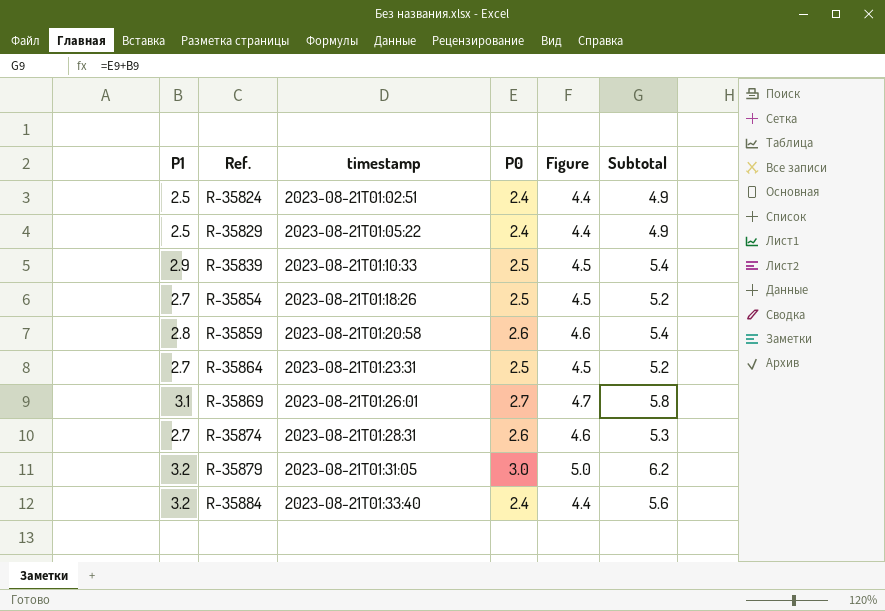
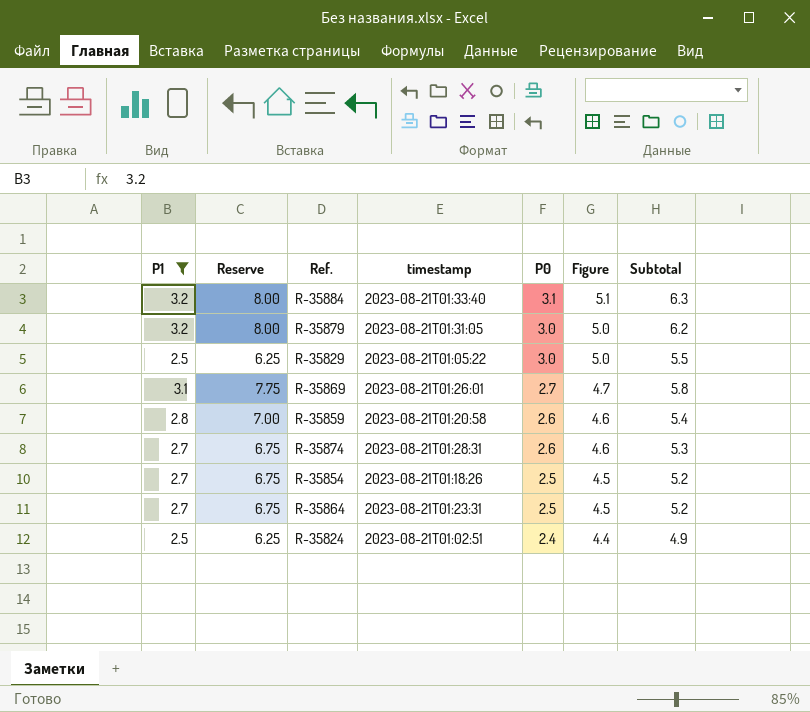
filter: none -> P1 != 2.9
row order: Ref. ascending -> P0 descending
column Reserve | formula: none -> [P1] * 2.5
R-35884 | P0: 2.4 -> 3.1
R-35884 | Figure: 4.4 -> 5.1
R-35884 | Subtotal: 5.6 -> 6.3
R-35829 | P0: 2.4 -> 3.0
R-35829 | Figure: 4.4 -> 5.0
R-35829 | Subtotal: 4.9 -> 5.5

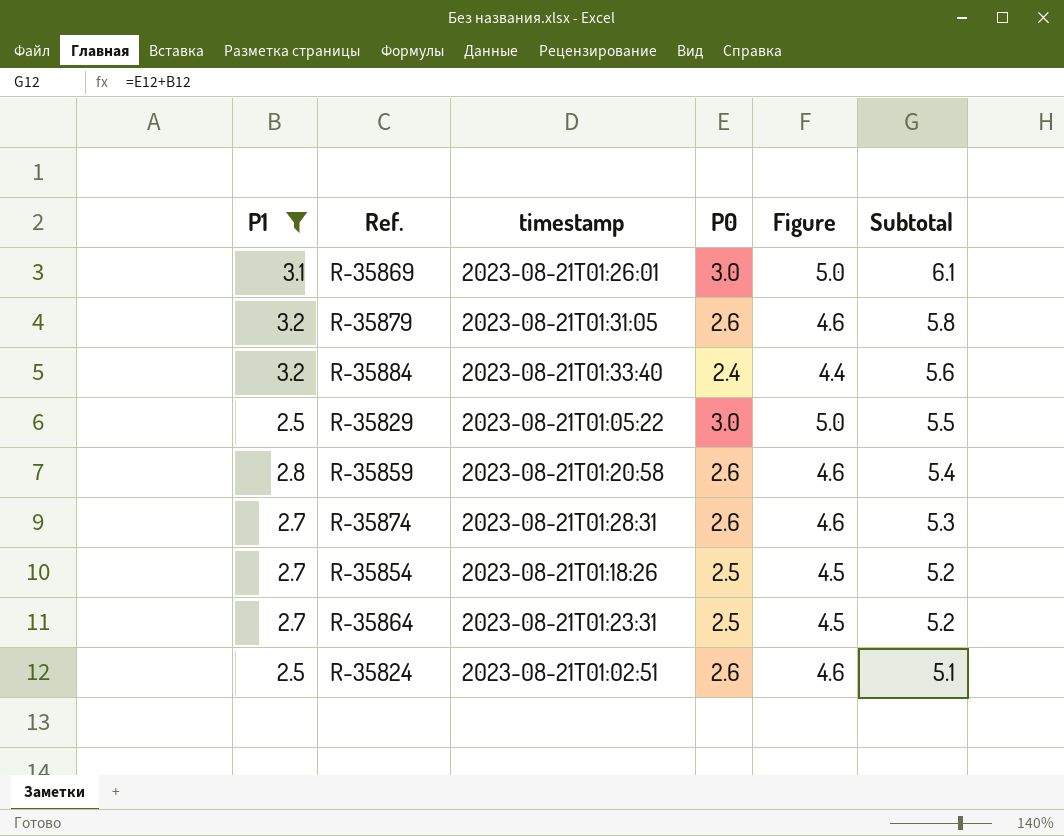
row order: P0 descending -> Subtotal descending
column Reserve | formula: [P1] * 2.5 -> none
R-35869 | P0: 2.7 -> 3.0
R-35869 | Figure: 4.7 -> 5.0
R-35869 | Subtotal: 5.8 -> 6.1
R-35879 | P0: 3.0 -> 2.6
R-35879 | Figure: 5.0 -> 4.6
R-35879 | Subtotal: 6.2 -> 5.8
R-35884 | P0: 3.1 -> 2.4
R-35884 | Figure: 5.1 -> 4.4
R-35884 | Subtotal: 6.3 -> 5.6
R-35824 | P0: 2.4 -> 2.6
R-35824 | Figure: 4.4 -> 4.6
R-35824 | Subtotal: 4.9 -> 5.1

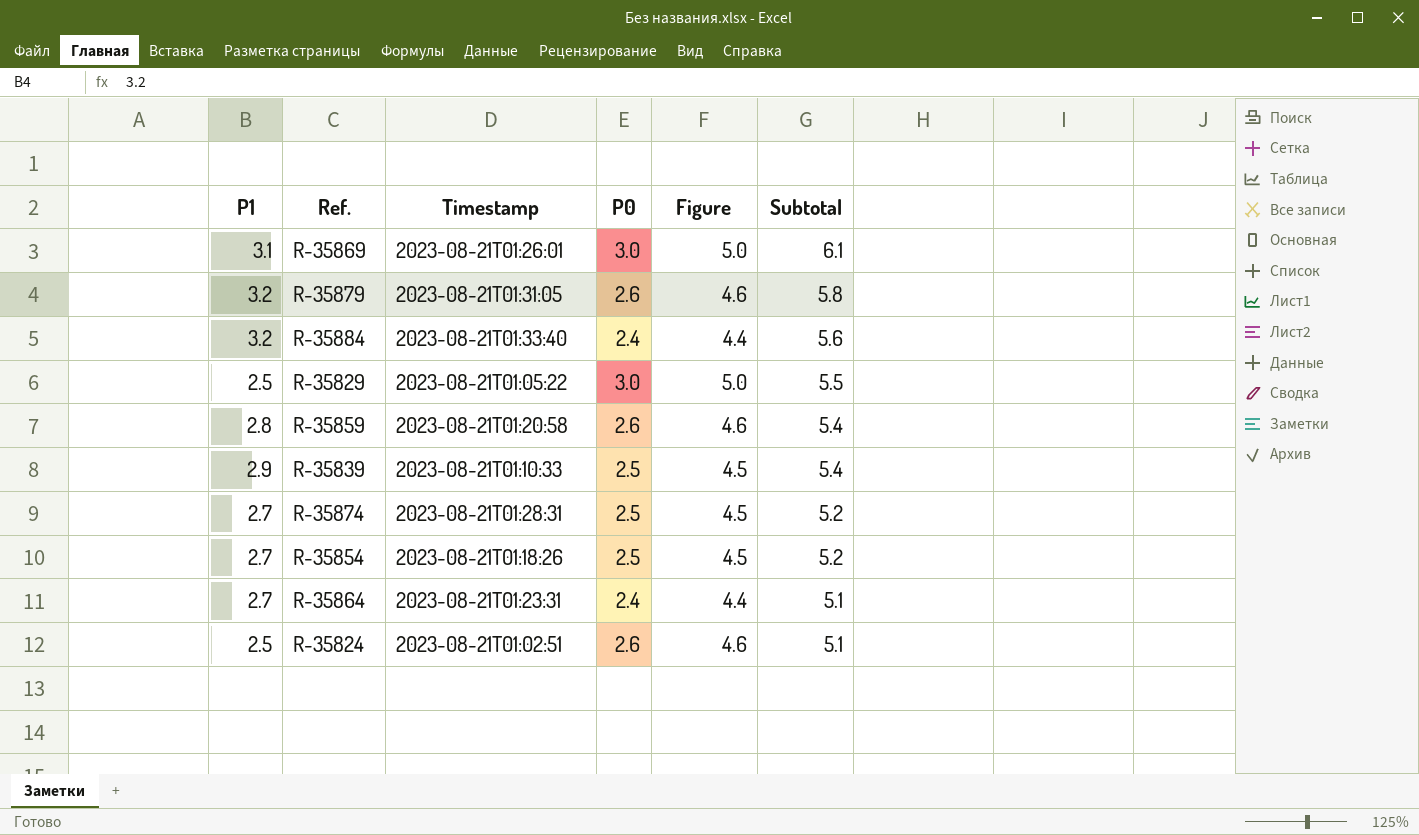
filter: P1 != 2.9 -> none
column name: timestamp -> Timestamp
R-35874 | P0: 2.6 -> 2.5
R-35874 | Figure: 4.6 -> 4.5
R-35874 | Subtotal: 5.3 -> 5.2
R-35864 | P0: 2.5 -> 2.4
R-35864 | Figure: 4.5 -> 4.4
R-35864 | Subtotal: 5.2 -> 5.1

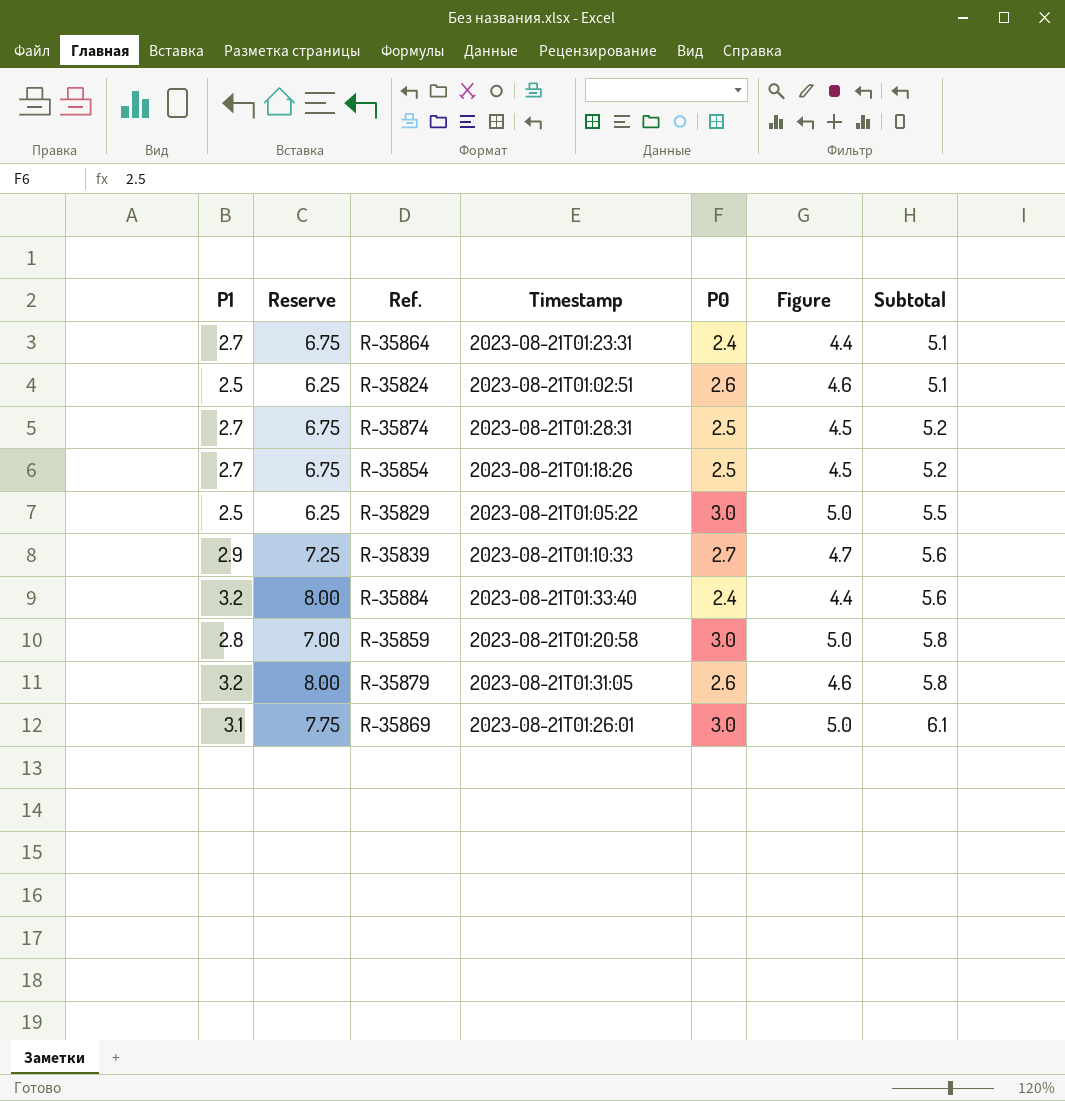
row order: Subtotal descending -> Subtotal ascending
column Reserve | formula: none -> [P1] * 2.5
R-35839 | P0: 2.5 -> 2.7
R-35839 | Figure: 4.5 -> 4.7
R-35839 | Subtotal: 5.4 -> 5.6
R-35859 | P0: 2.6 -> 3.0
R-35859 | Figure: 4.6 -> 5.0
R-35859 | Subtotal: 5.4 -> 5.8

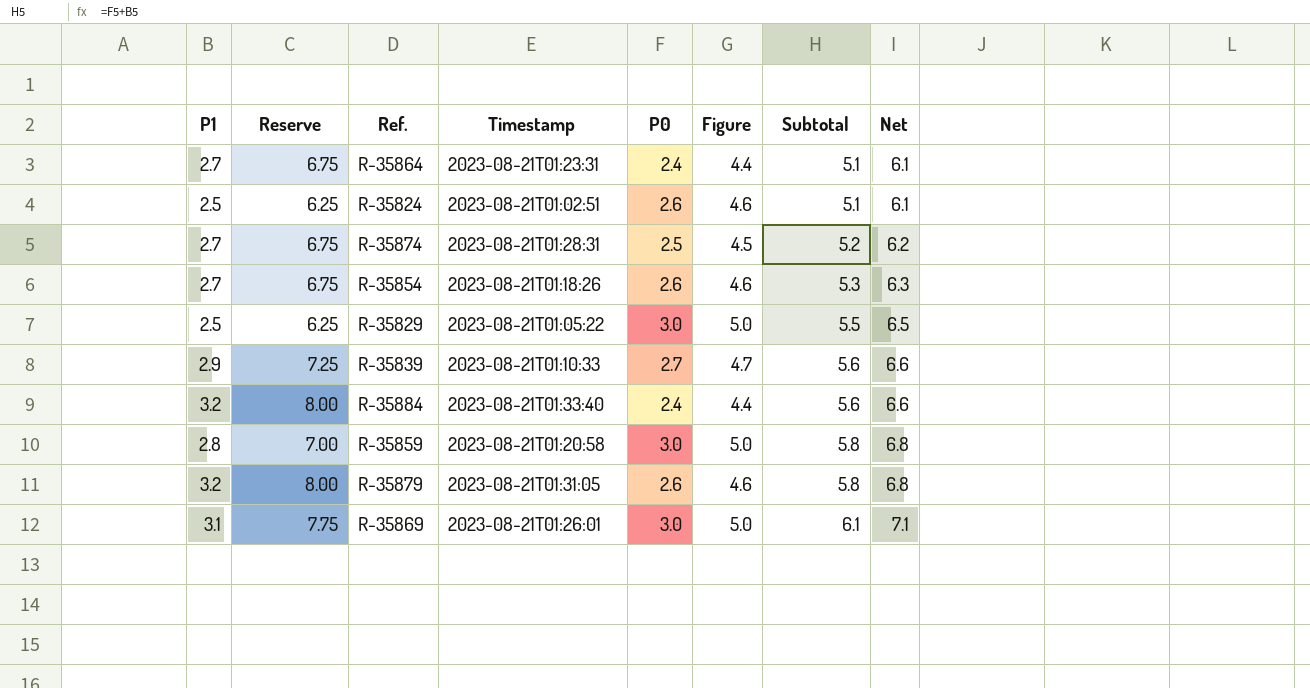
column Net | formula: none -> [Subtotal] + 1
R-35854 | P0: 2.5 -> 2.6
R-35854 | Figure: 4.5 -> 4.6
R-35854 | Subtotal: 5.2 -> 5.3

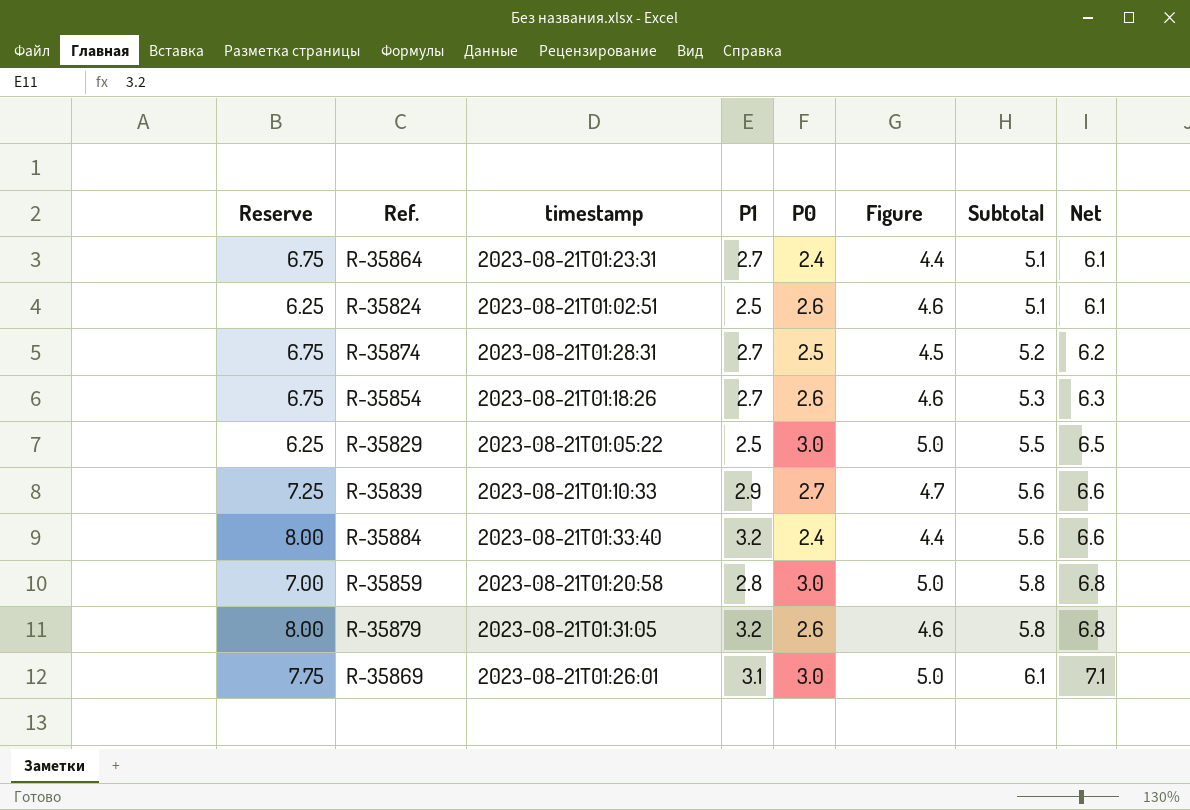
column name: Timestamp -> timestamp
column P1 | position: 1 -> 4

